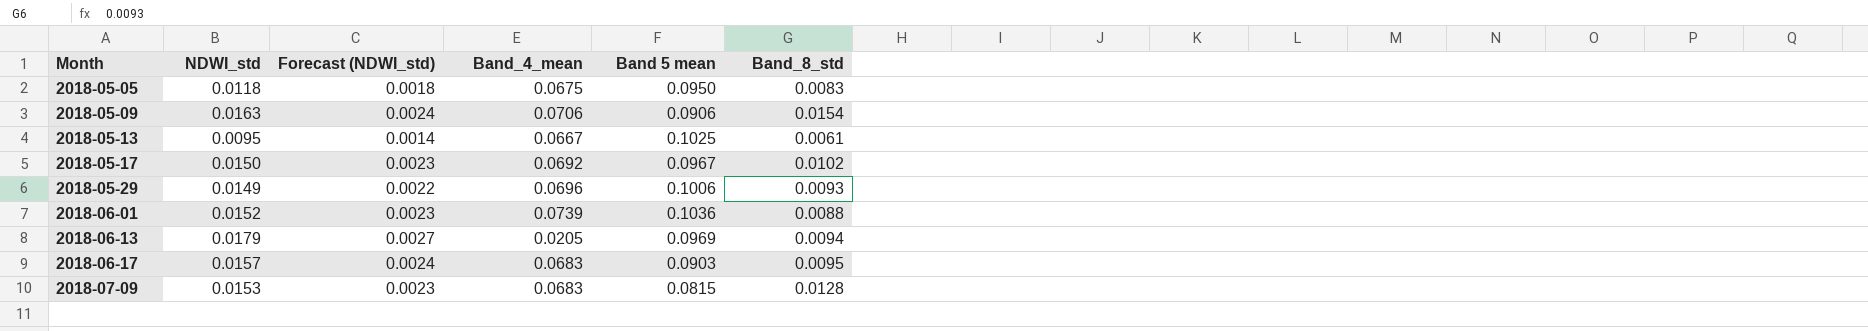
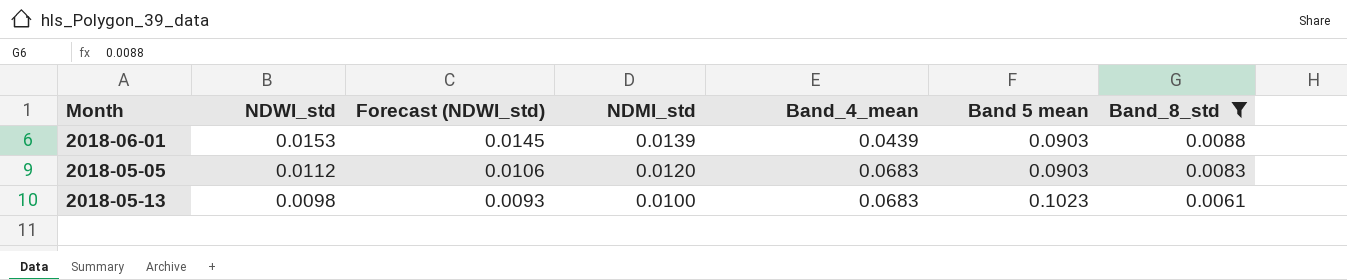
filter: none -> Band_8_std <= 0.0088
row order: Month ascending -> NDWI_std descending
column Forecast (NDWI_std) | formula: [NDWI_std] * 0.15 -> [NDWI_std] * 0.95
column NDMI_std | position: none -> 4
2018-06-01 | NDWI_std: 0.0152 -> 0.0153
2018-06-01 | Band_4_mean: 0.0739 -> 0.0439
2018-06-01 | Band 5 mean: 0.1036 -> 0.0903
2018-05-05 | NDWI_std: 0.0118 -> 0.0112
2018-05-05 | Band_4_mean: 0.0675 -> 0.0683
2018-05-05 | Band 5 mean: 0.0950 -> 0.0903
2018-05-13 | NDWI_std: 0.0095 -> 0.0098
2018-05-13 | Band_4_mean: 0.0667 -> 0.0683
2018-05-13 | Band 5 mean: 0.1025 -> 0.1023

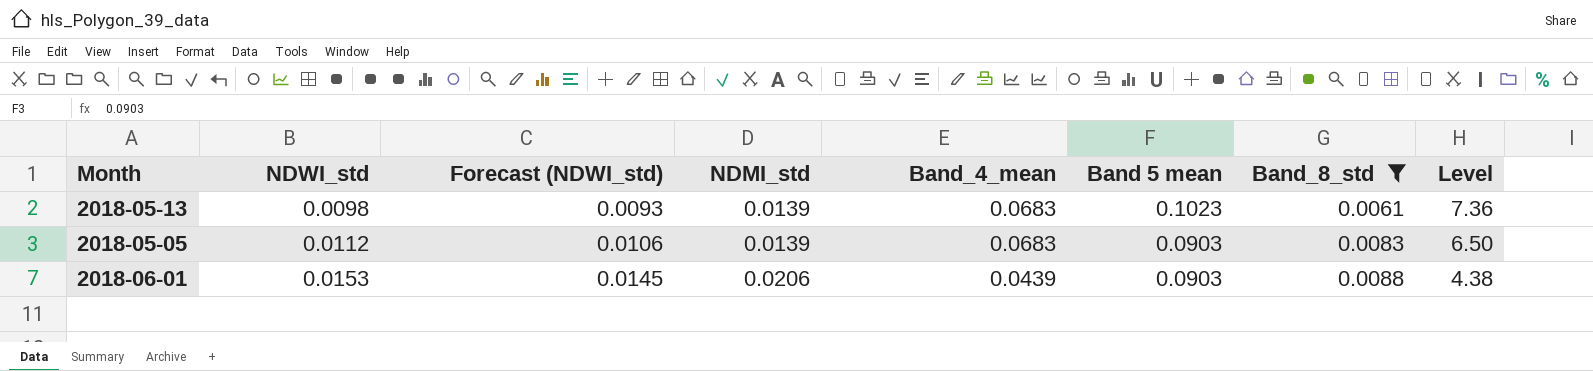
row order: NDWI_std descending -> NDWI_std ascending
column Level | formula: none -> [Band 5 mean] / [NDMI_std]
2018-05-13 | NDMI_std: 0.0100 -> 0.0139
2018-05-05 | NDMI_std: 0.0120 -> 0.0139
2018-06-01 | NDMI_std: 0.0139 -> 0.0206

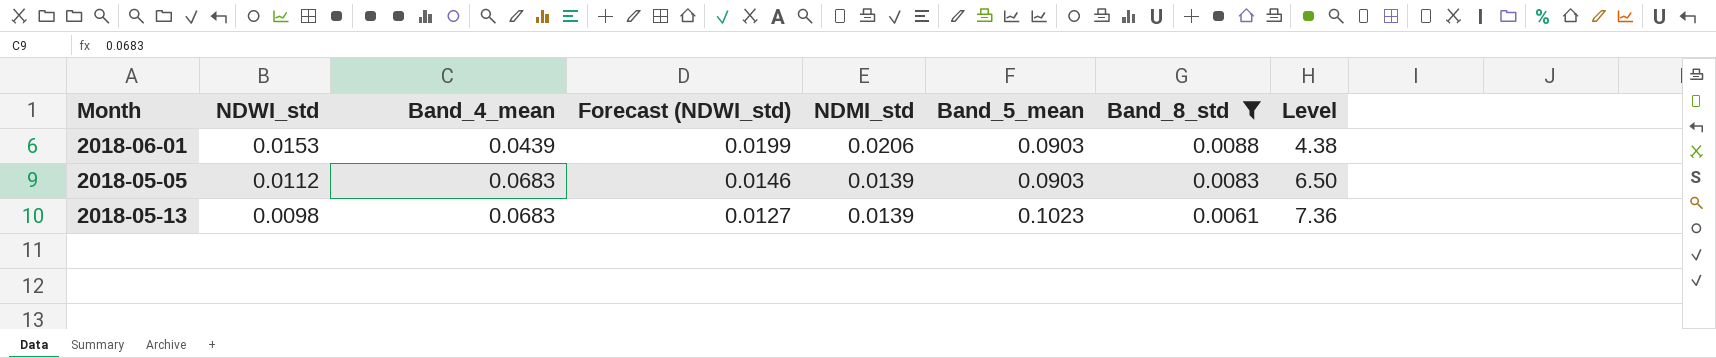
row order: NDWI_std ascending -> NDWI_std descending
column Band_4_mean | position: 5 -> 3
column Forecast (NDWI_std) | formula: [NDWI_std] * 0.95 -> [NDWI_std] * 1.3
column name: Band 5 mean -> Band_5_mean

